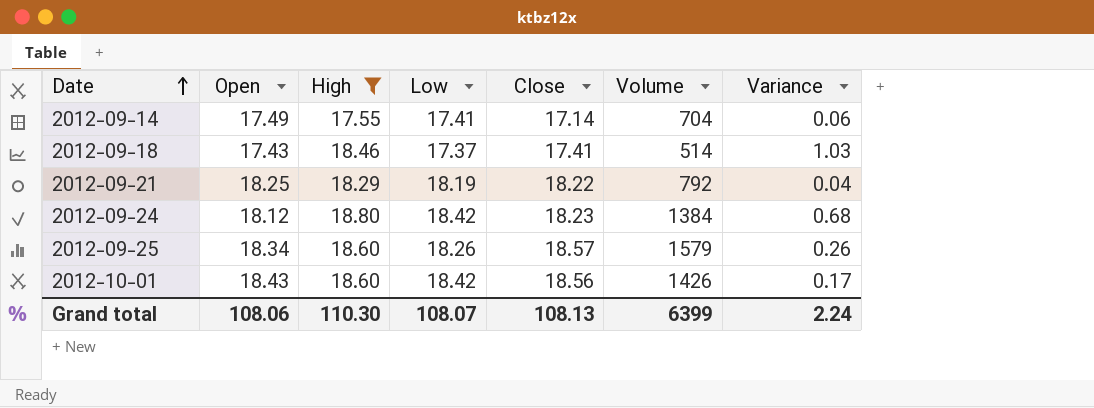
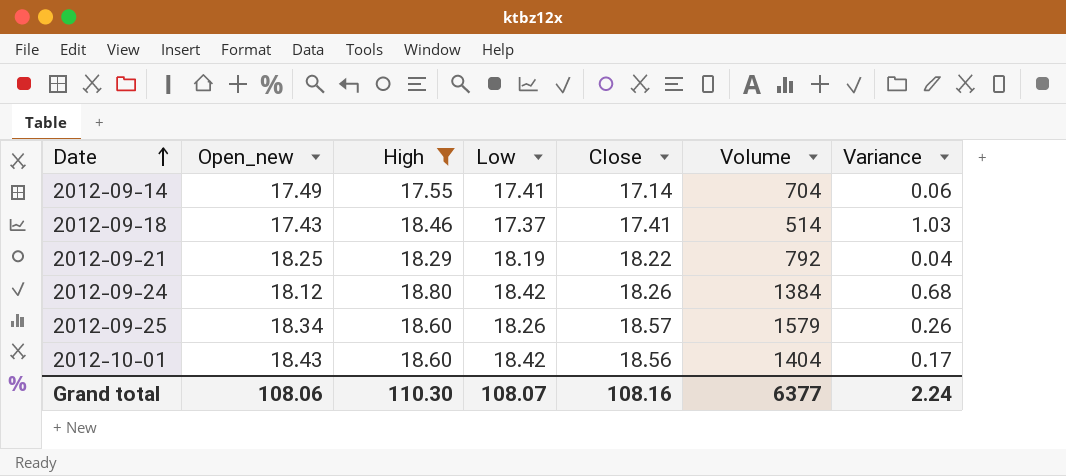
column name: Open -> Open_new
2012-09-24 | Close: 18.23 -> 18.26
2012-10-01 | Volume: 1426 -> 1404
Grand total | Close: 108.13 -> 108.16
Grand total | Volume: 6399 -> 6377

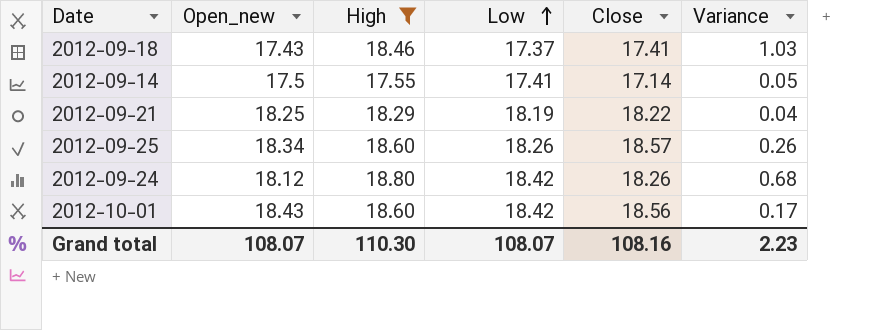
row order: Date ascending -> Low ascending
column Volume | position: 6 -> none
2012-09-14 | Open_new: 17.49 -> 17.5
2012-09-14 | Variance: 0.06 -> 0.05
Grand total | Open_new: 108.06 -> 108.07
Grand total | Variance: 2.24 -> 2.23

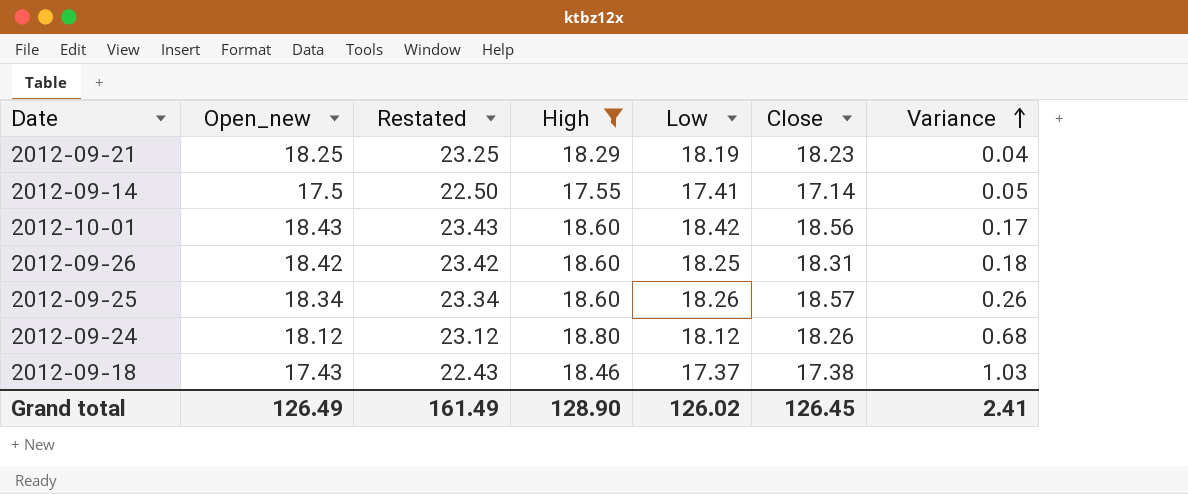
row order: Low ascending -> Variance ascending
column Restated | formula: none -> [Open_new] + 5
2012-09-21 | Close: 18.22 -> 18.23
row 2012-09-26: none -> 18.42 | 23.42 | 18.60 | 18.25 | 18.31 | 0.18
2012-09-24 | Low: 18.42 -> 18.12
2012-09-18 | Close: 17.41 -> 17.38
Grand total | Open_new: 108.07 -> 126.49
Grand total | High: 110.30 -> 128.90
Grand total | Low: 108.07 -> 126.02
Grand total | Close: 108.16 -> 126.45
Grand total | Variance: 2.23 -> 2.41

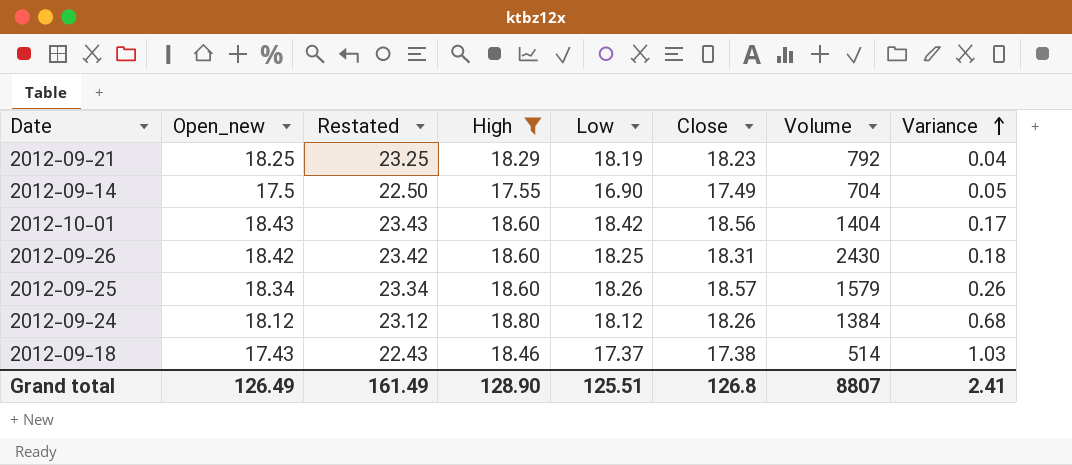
column Volume | position: none -> 7
2012-09-14 | Low: 17.41 -> 16.90
2012-09-14 | Close: 17.14 -> 17.49
Grand total | Low: 126.02 -> 125.51
Grand total | Close: 126.45 -> 126.8

